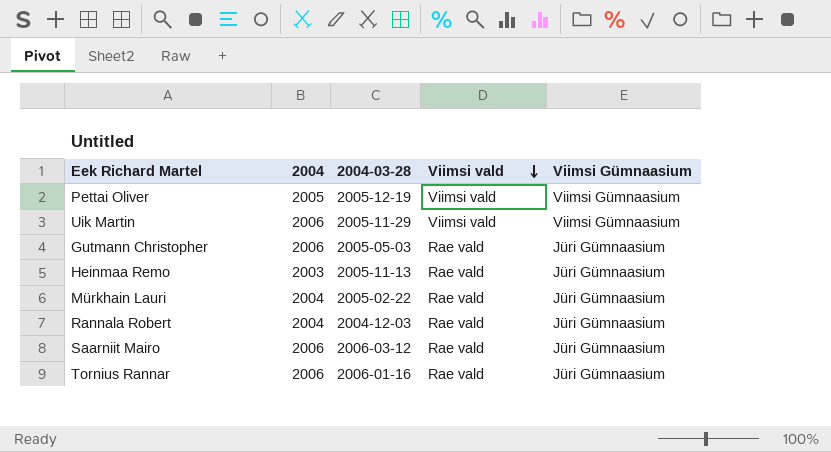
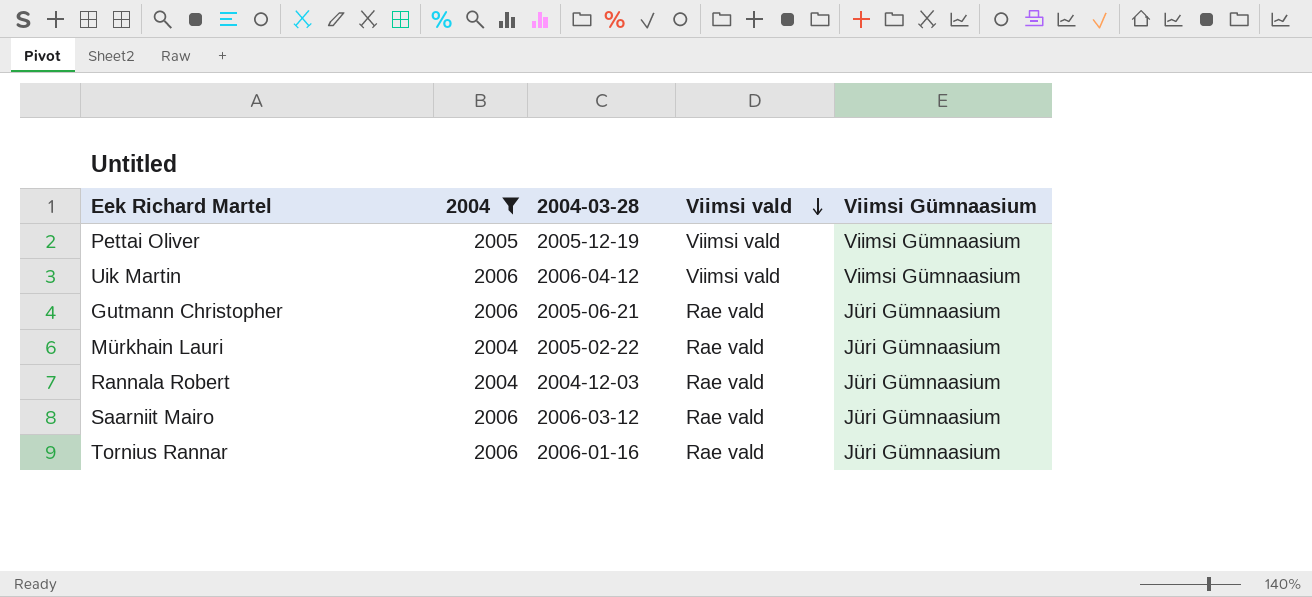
filter: none -> 2004 != 2003
Uik Martin | 2004-03-28: 2005-11-29 -> 2006-04-12
Gutmann Christopher | 2004-03-28: 2005-05-03 -> 2005-06-21

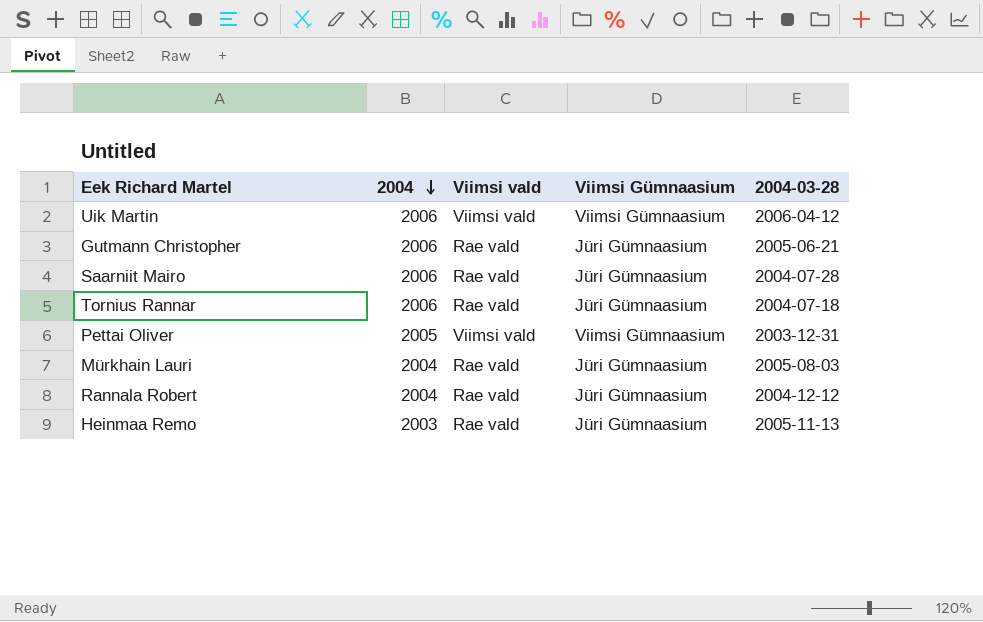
filter: 2004 != 2003 -> none
row order: Viimsi vald descending -> 2004 descending
column 2004-03-28 | position: 3 -> 5
Saarniit Mairo | 2004-03-28: 2006-03-12 -> 2004-07-28
Tornius Rannar | 2004-03-28: 2006-01-16 -> 2004-07-18
Pettai Oliver | 2004-03-28: 2005-12-19 -> 2003-12-31
Mürkhain Lauri | 2004-03-28: 2005-02-22 -> 2005-08-03
Rannala Robert | 2004-03-28: 2004-12-03 -> 2004-12-12

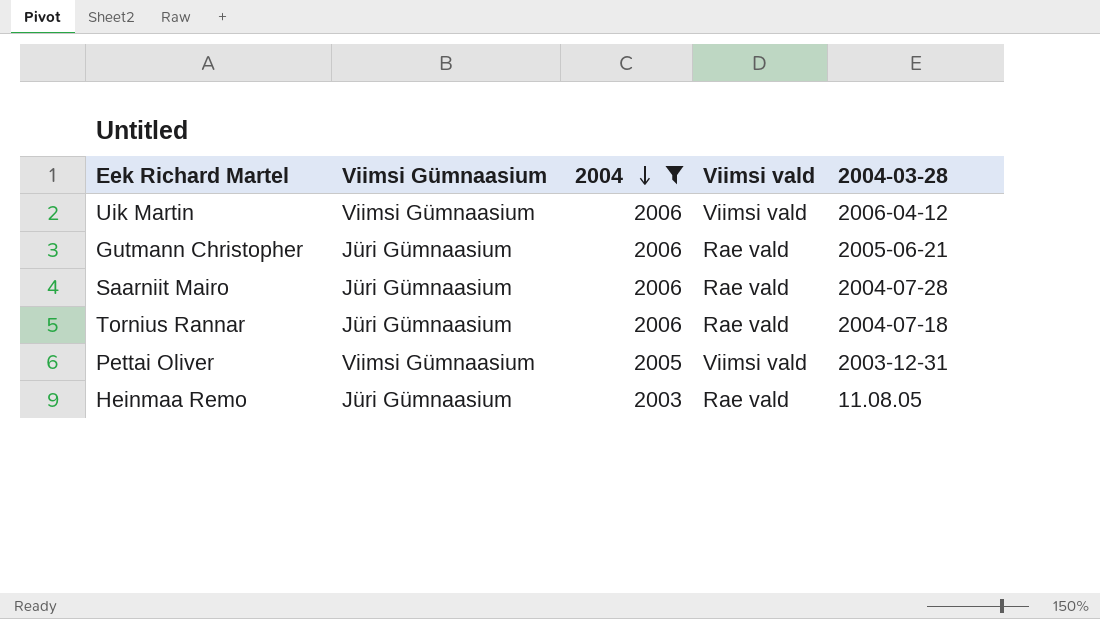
filter: none -> 2004 != 2004
column Viimsi Gümnaasium | position: 4 -> 2
Heinmaa Remo | 2004-03-28: 2005-11-13 -> 11.08.05

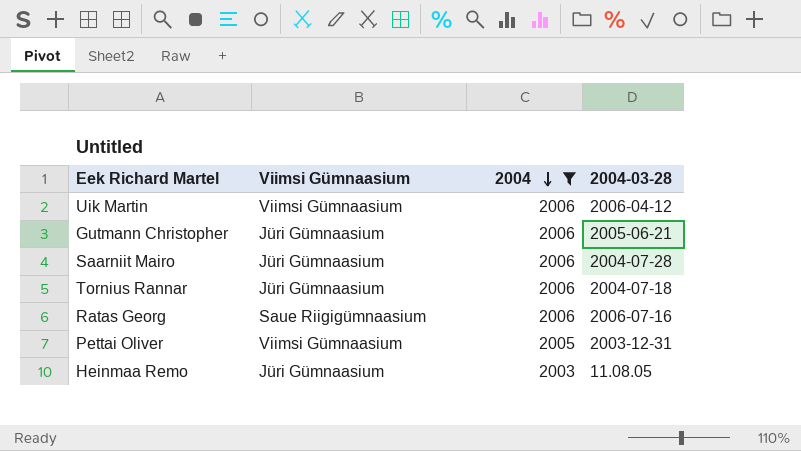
column Viimsi vald | position: 4 -> none
row Ratas Georg: none -> Saue Riigigümnaasium | 2006 | 2006-07-16

